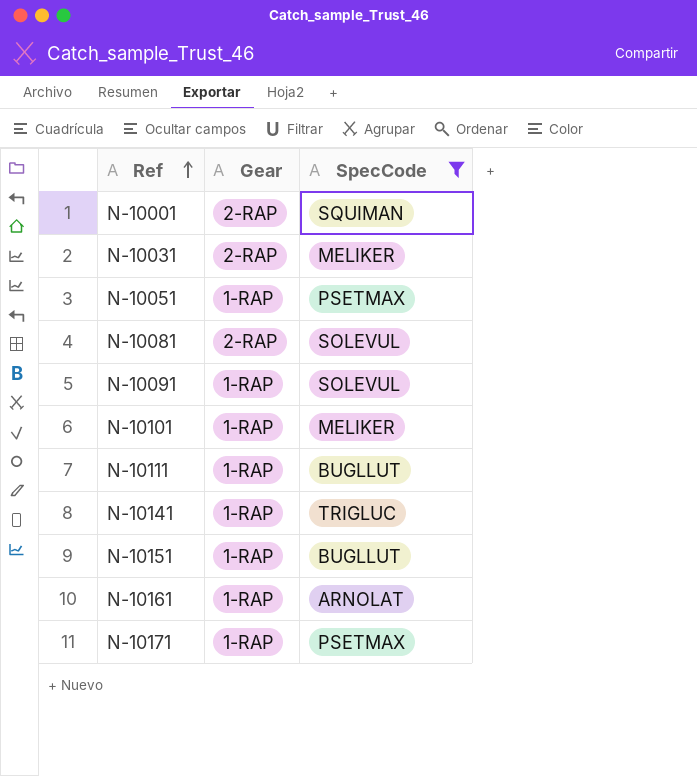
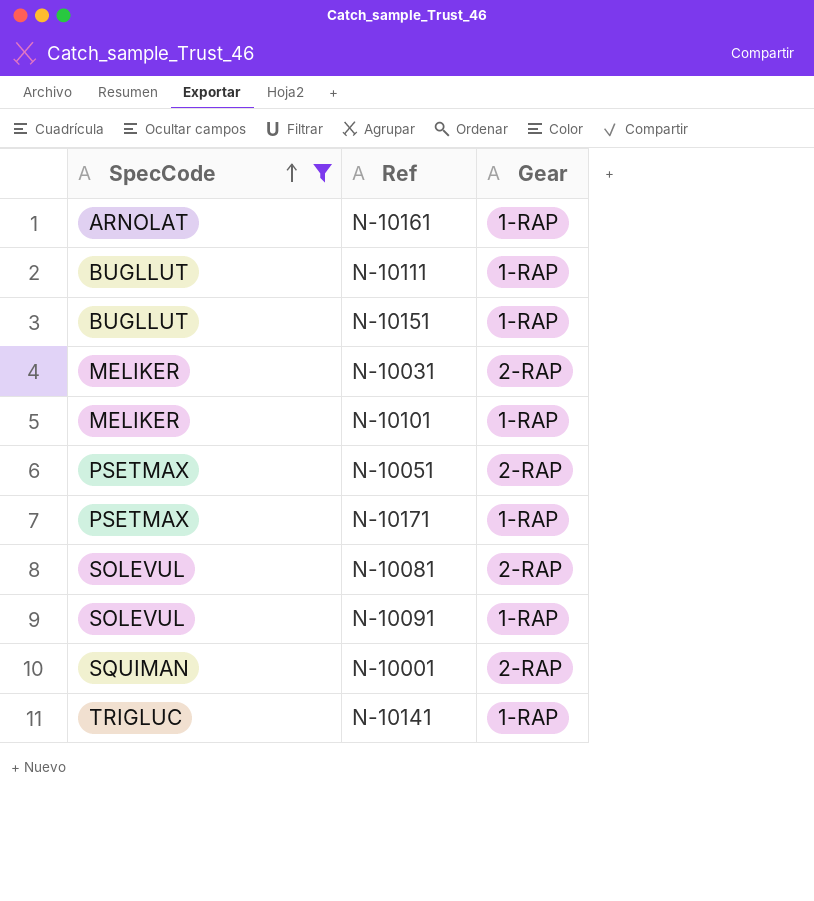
row order: Ref ascending -> SpecCode ascending
column SpecCode | position: 3 -> 1
N-10051 | Gear: 1-RAP -> 2-RAP

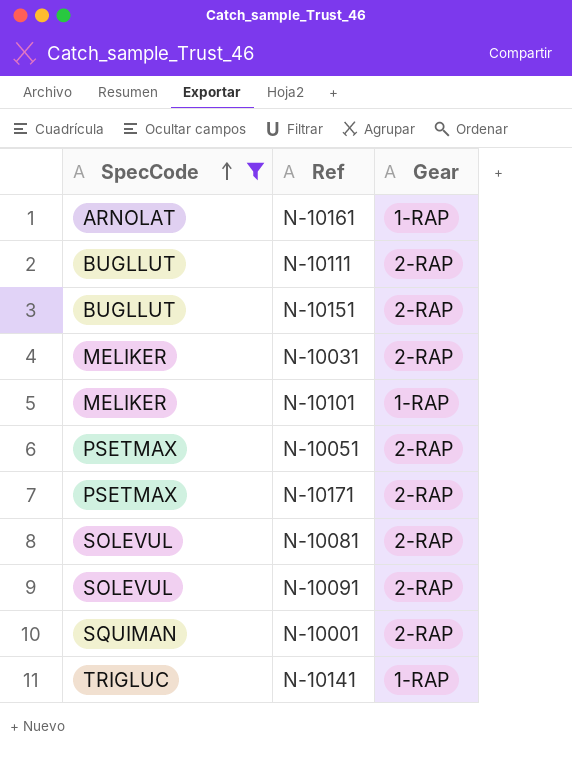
N-10111 | Gear: 1-RAP -> 2-RAP
N-10151 | Gear: 1-RAP -> 2-RAP
N-10171 | Gear: 1-RAP -> 2-RAP
N-10091 | Gear: 1-RAP -> 2-RAP

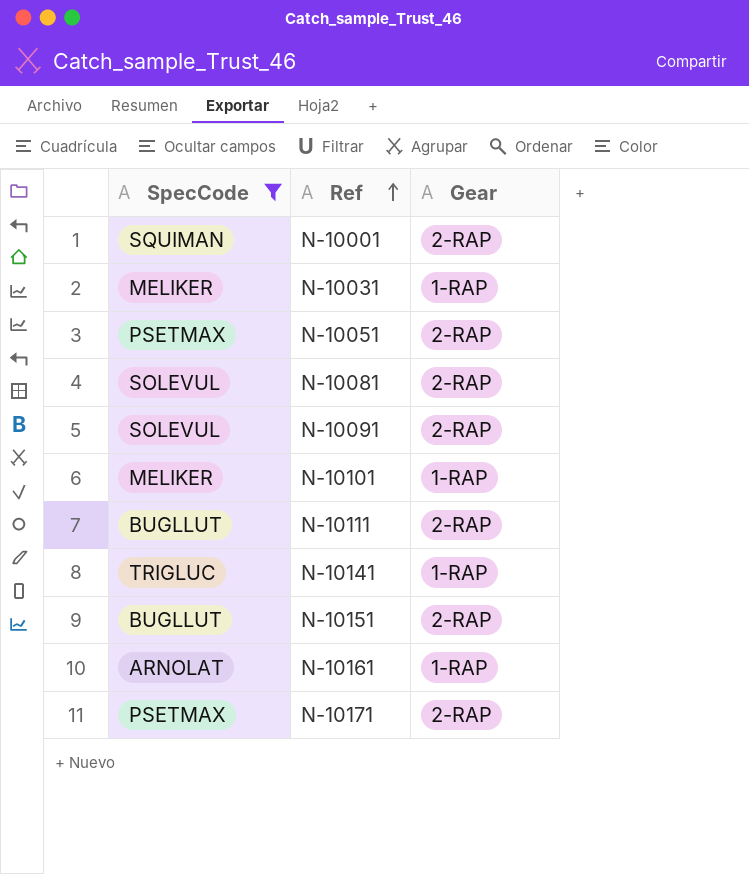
row order: SpecCode ascending -> Ref ascending
N-10031 | Gear: 2-RAP -> 1-RAP

